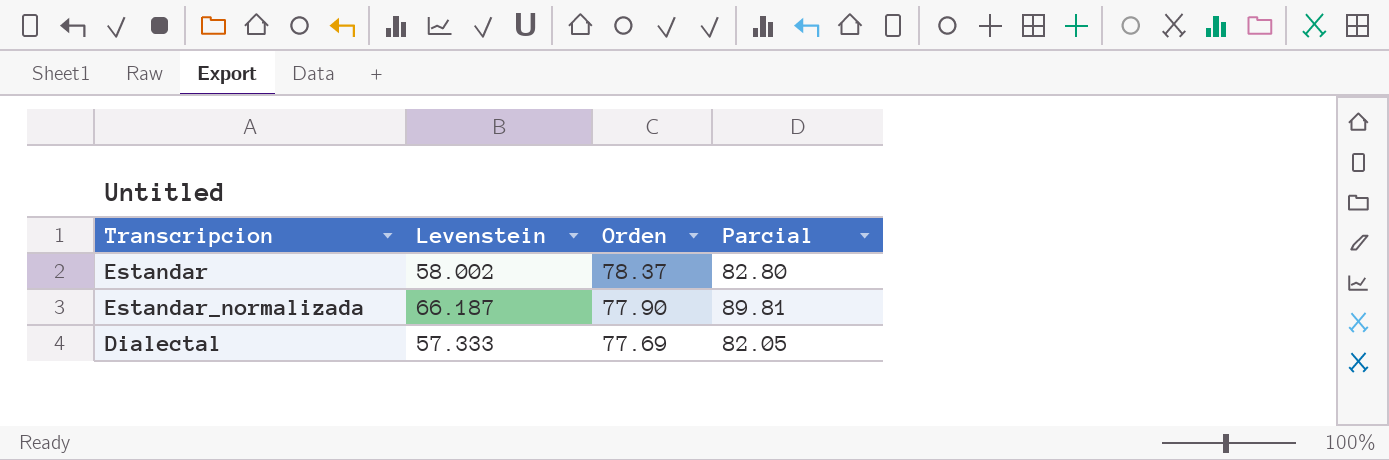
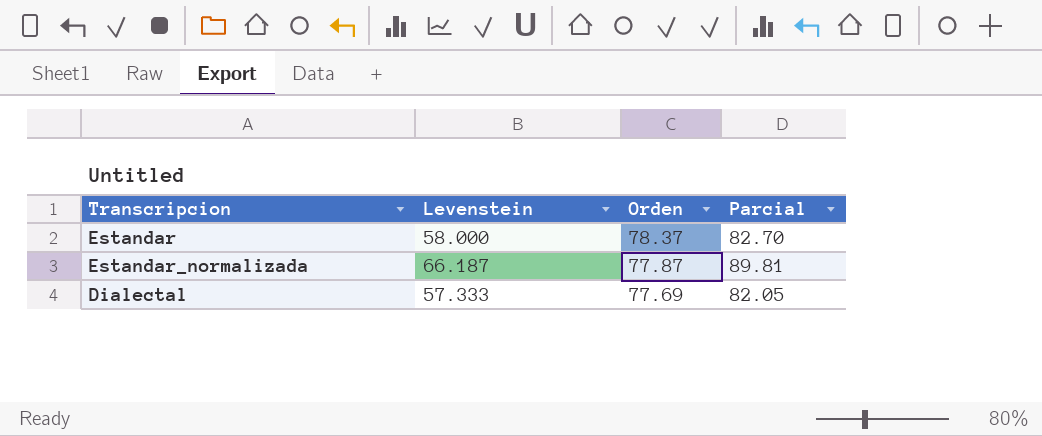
Estandar | Levenstein: 58.002 -> 58.000
Estandar | Parcial: 82.80 -> 82.70
Estandar_normalizada | Orden: 77.90 -> 77.87

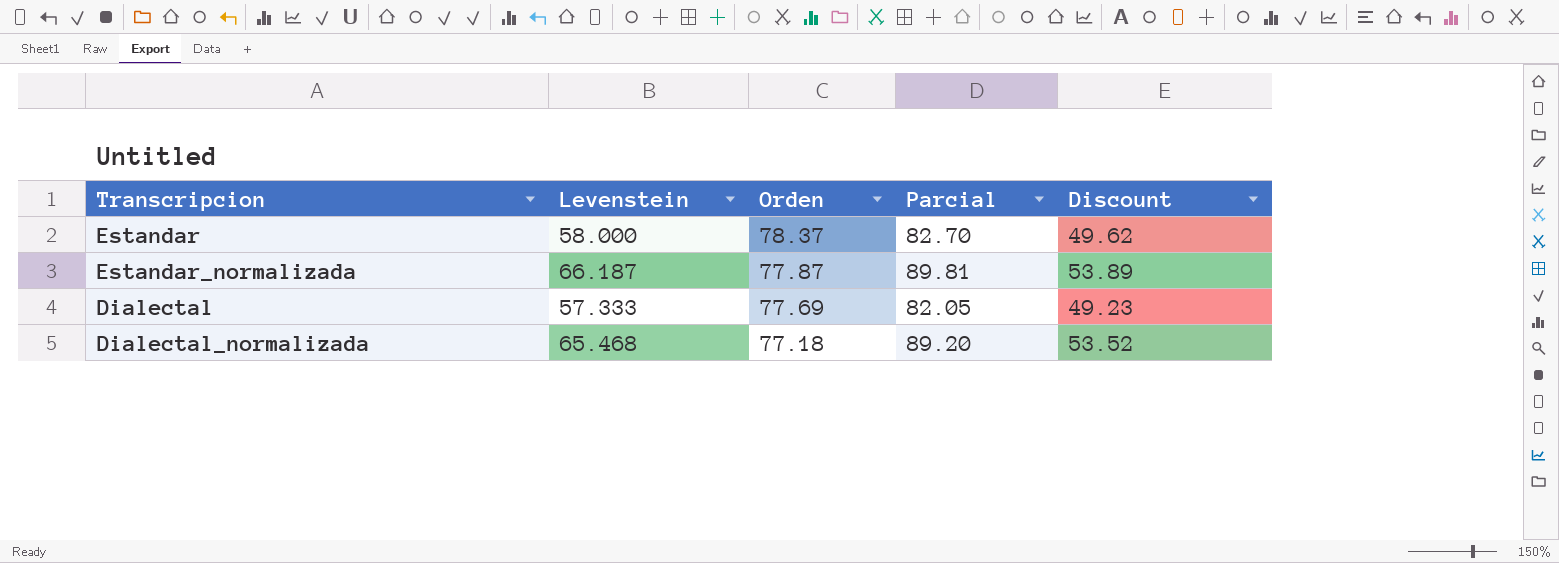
column Discount | formula: none -> [Parcial] * 0.6
row Dialectal_normalizada: none -> 65.468 | 77.18 | 89.20 | 53.52

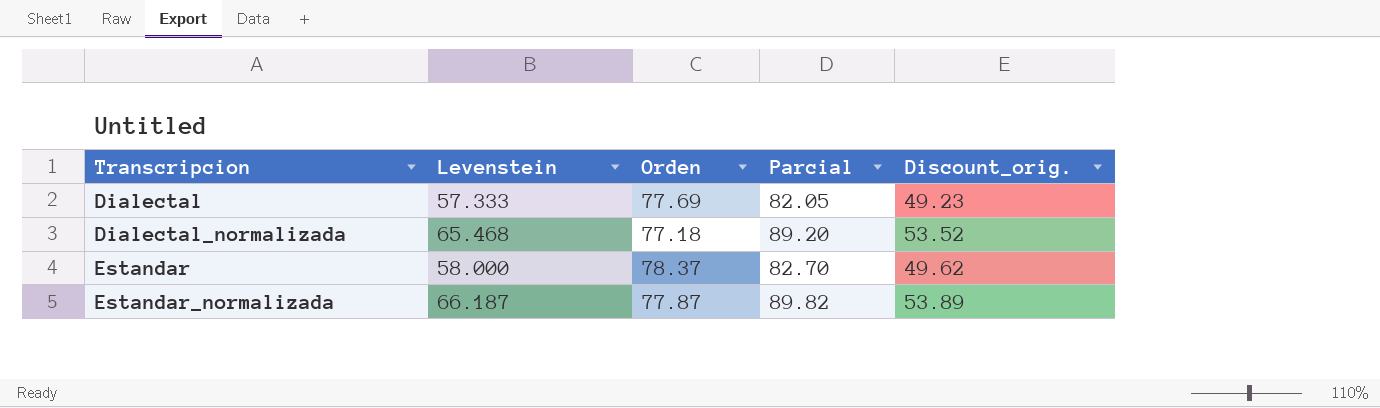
row order: Orden descending -> Transcripcion ascending
column name: Discount -> Discount_orig.
Estandar_normalizada | Parcial: 89.81 -> 89.82

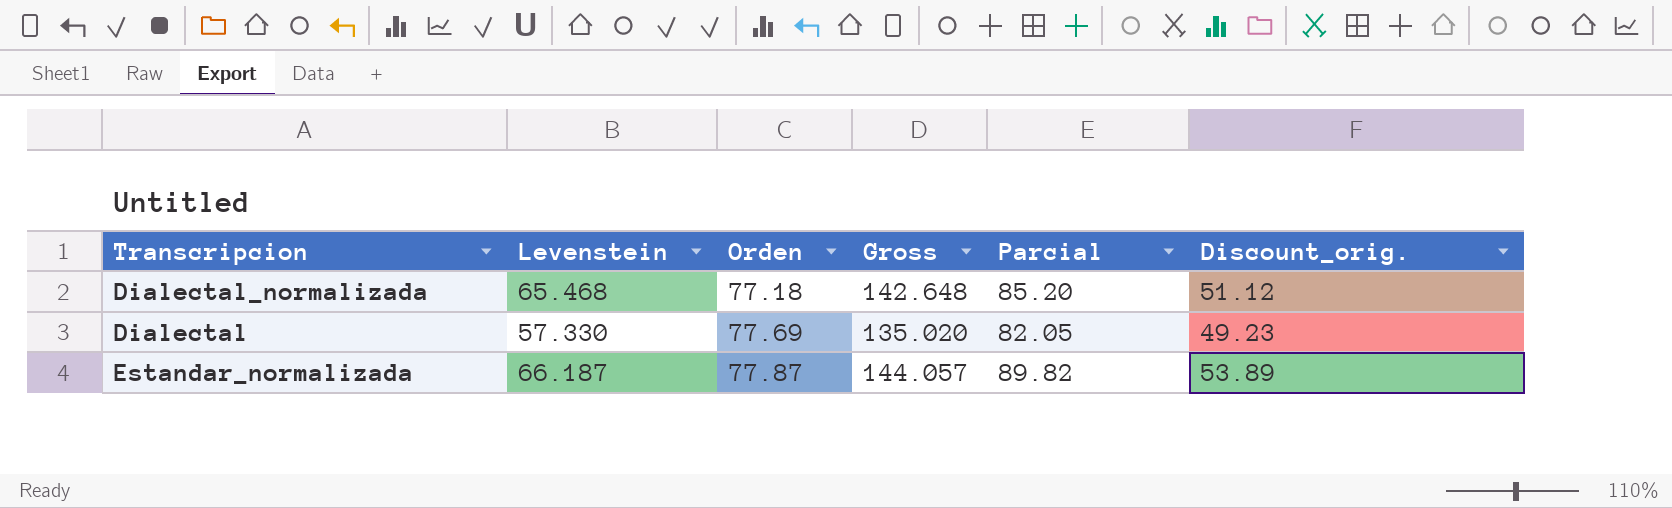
row order: Transcripcion ascending -> Orden ascending
column Gross | formula: none -> [Levenstein] + [Orden]
row Estandar: 58.000 | 78.37 | 82.70 | 49.62 -> none
Dialectal_normalizada | Parcial: 89.20 -> 85.20
Dialectal_normalizada | Discount_orig.: 53.52 -> 51.12
Dialectal | Levenstein: 57.333 -> 57.330

